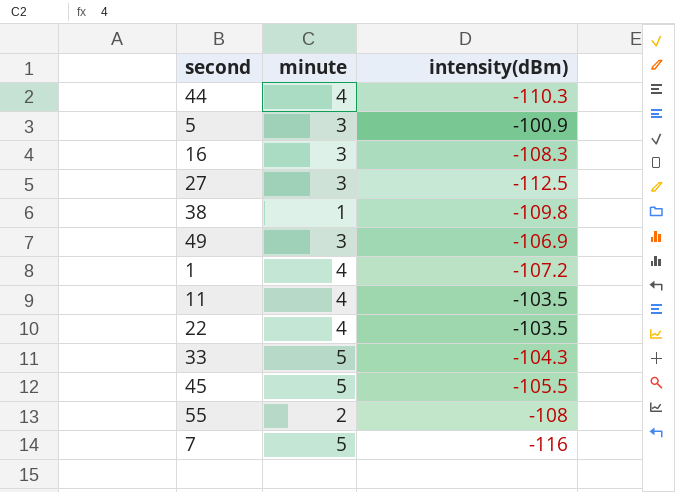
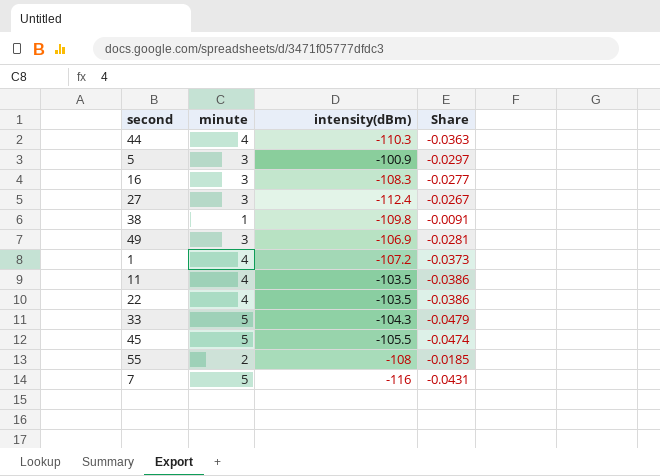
column Share | formula: none -> [minute] / [intensity(dBm)]
27 | intensity(dBm): -112.5 -> -112.4

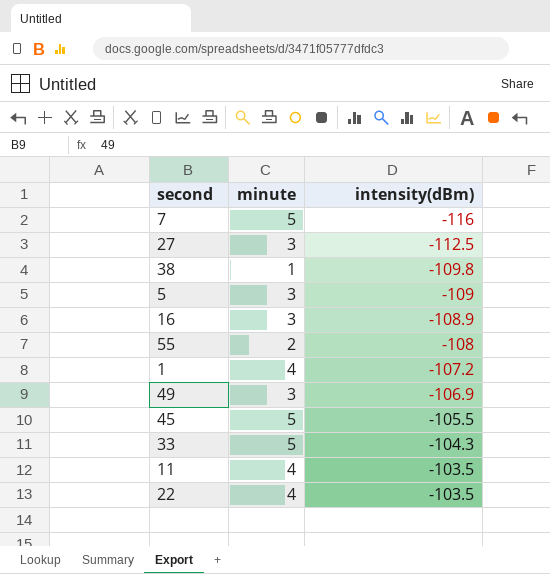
row order: none -> intensity(dBm) ascending
column Share | formula: [minute] / [intensity(dBm)] -> none
row 44: 4 | -110.3 | -0.0363 -> none
27 | intensity(dBm): -112.4 -> -112.5
5 | intensity(dBm): -100.9 -> -109
16 | intensity(dBm): -108.3 -> -108.9

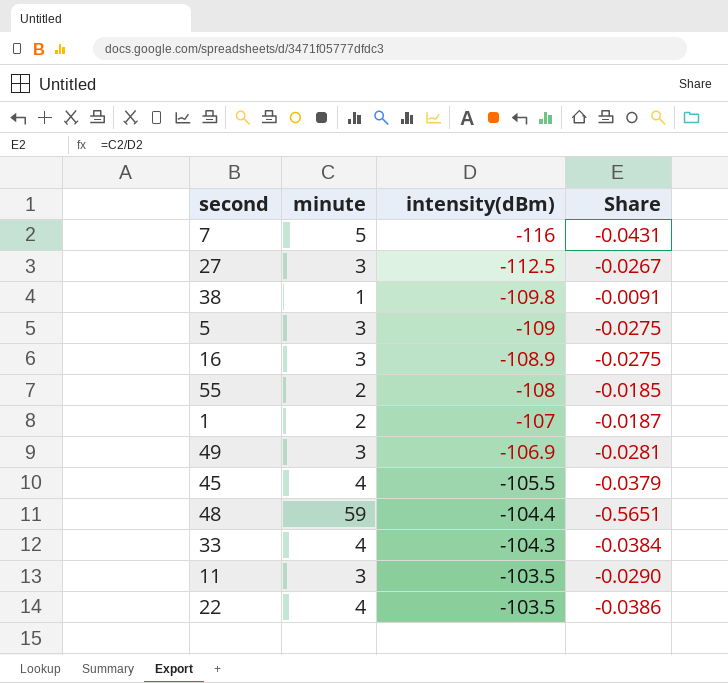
column Share | formula: none -> [minute] / [intensity(dBm)]
1 | minute: 4 -> 2
1 | intensity(dBm): -107.2 -> -107
45 | minute: 5 -> 4
row 48: none -> 59 | -104.4 | -0.5651
33 | minute: 5 -> 4
11 | minute: 4 -> 3

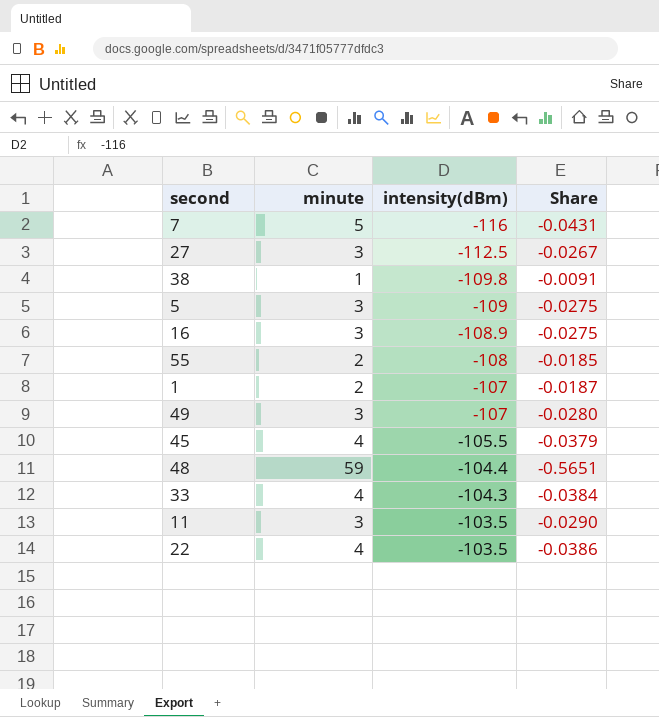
49 | intensity(dBm): -106.9 -> -107
49 | Share: -0.0281 -> -0.0280

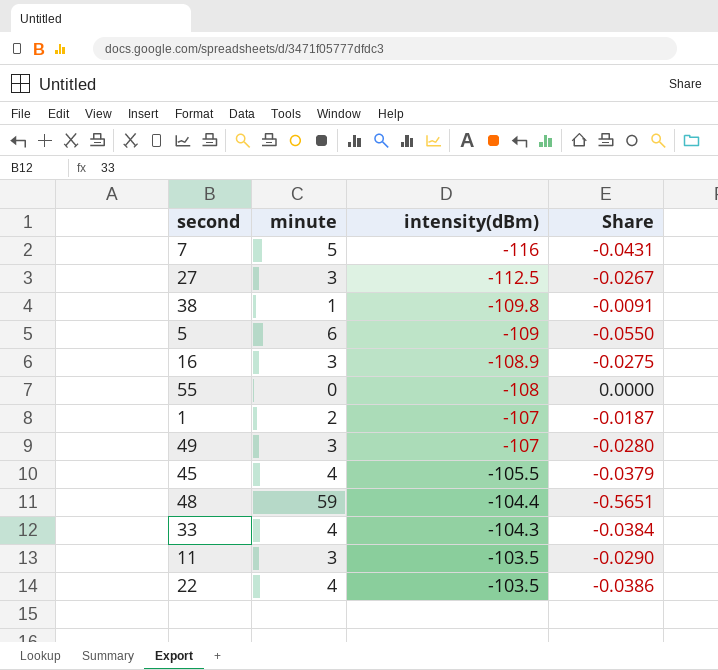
5 | minute: 3 -> 6
5 | Share: -0.0275 -> -0.0550
55 | minute: 2 -> 0
55 | Share: -0.0185 -> 0.0000

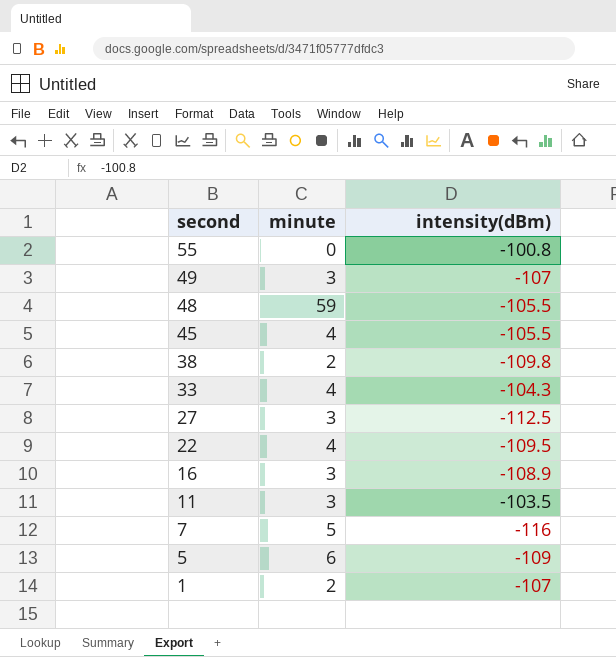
row order: intensity(dBm) ascending -> second descending
column Share | formula: [minute] / [intensity(dBm)] -> none
55 | intensity(dBm): -108 -> -100.8
48 | intensity(dBm): -104.4 -> -105.5
38 | minute: 1 -> 2
22 | intensity(dBm): -103.5 -> -109.5

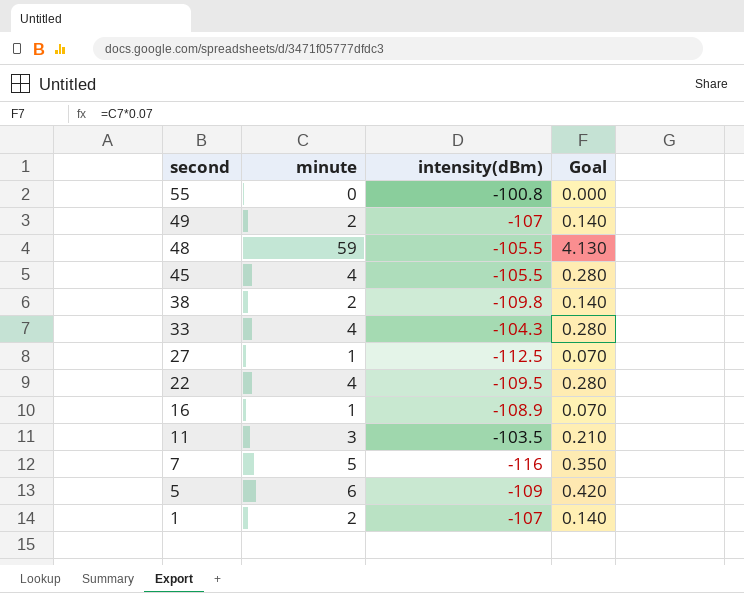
column Goal | formula: none -> [minute] * 0.07
49 | minute: 3 -> 2
27 | minute: 3 -> 1
16 | minute: 3 -> 1

